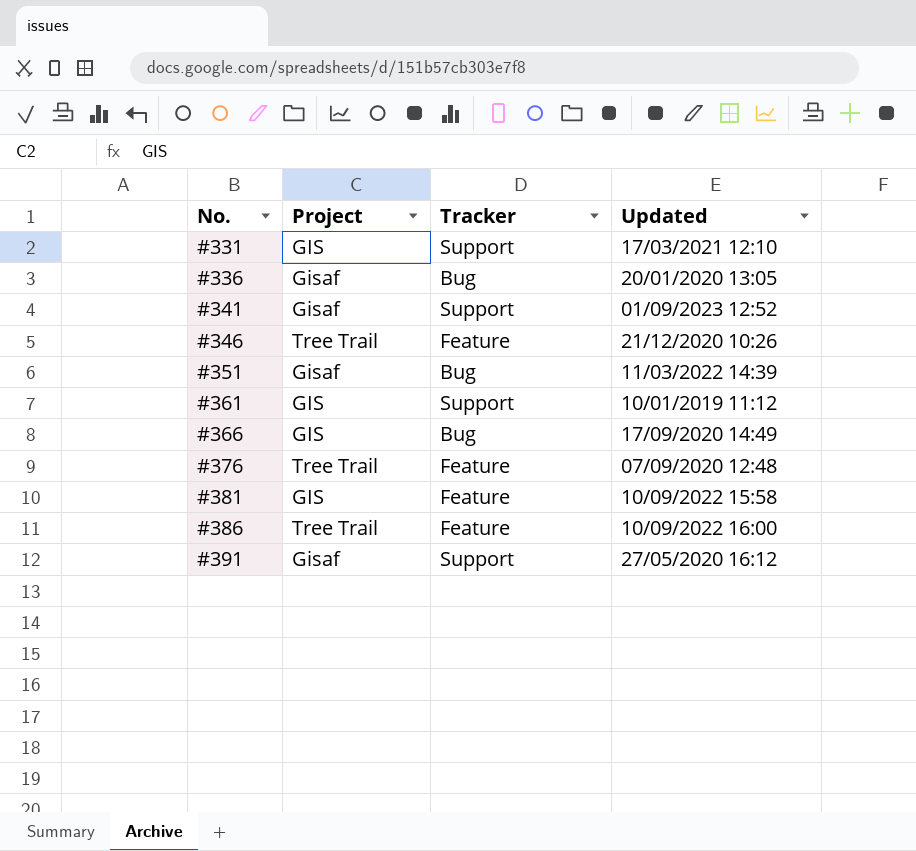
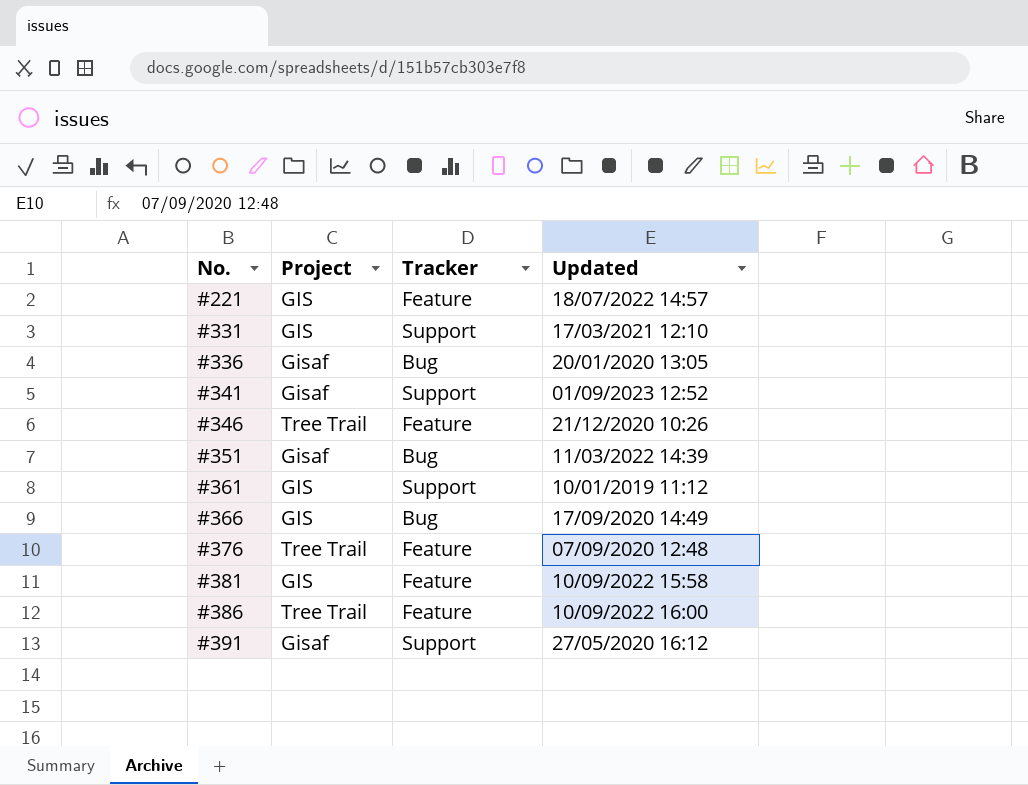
row #221: none -> GIS | Feature | 18/07/2022 14:57

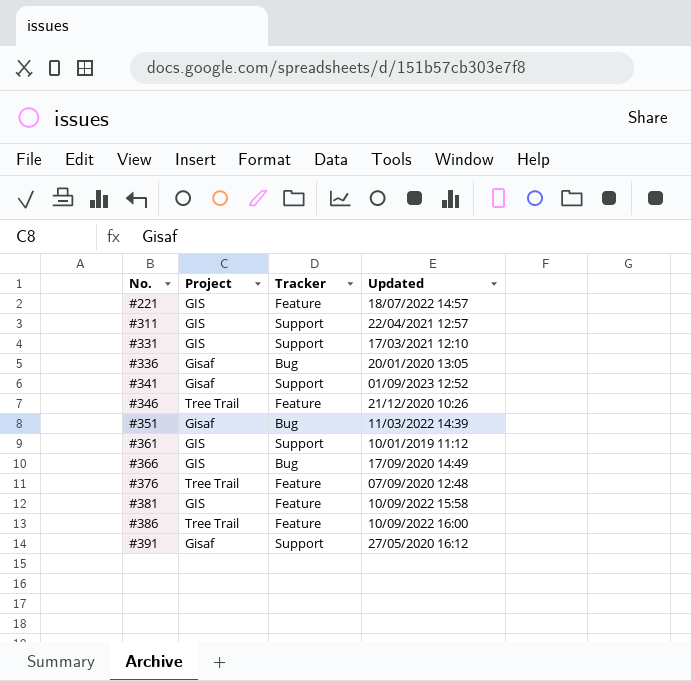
row #311: none -> GIS | Support | 22/04/2021 12:57

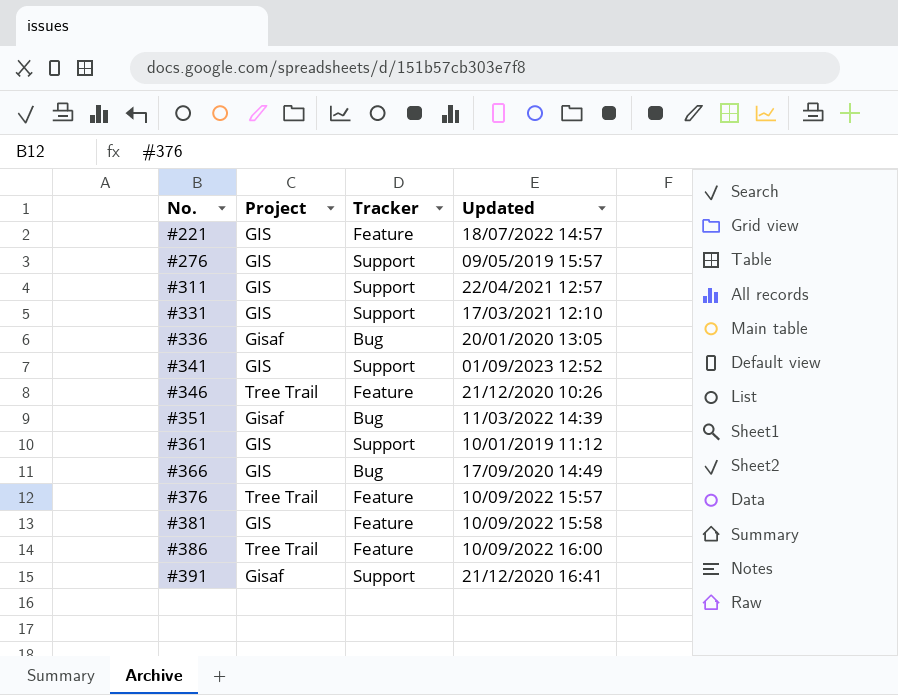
row #276: none -> GIS | Support | 09/05/2019 15:57
#341 | Project: Gisaf -> GIS
#376 | Updated: 07/09/2020 12:48 -> 10/09/2022 15:57
#391 | Updated: 27/05/2020 16:12 -> 21/12/2020 16:41

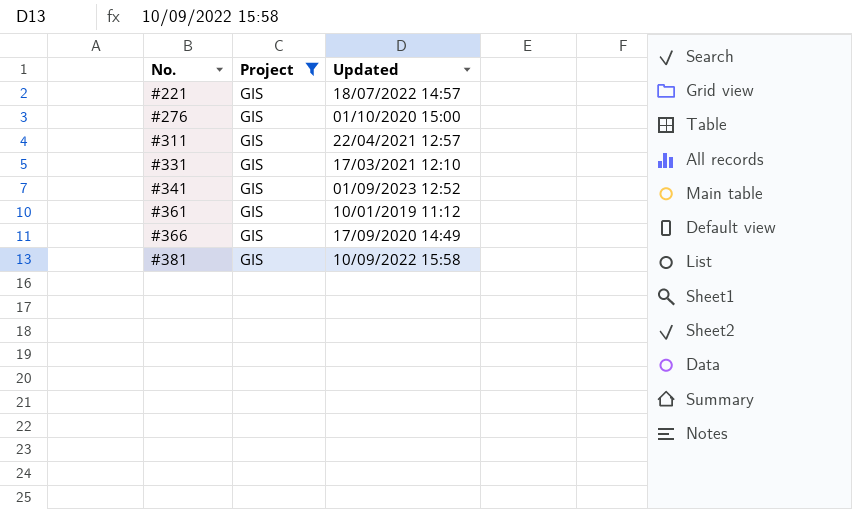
filter: none -> Project = GIS
column Tracker | position: 3 -> none
#276 | Updated: 09/05/2019 15:57 -> 01/10/2020 15:00

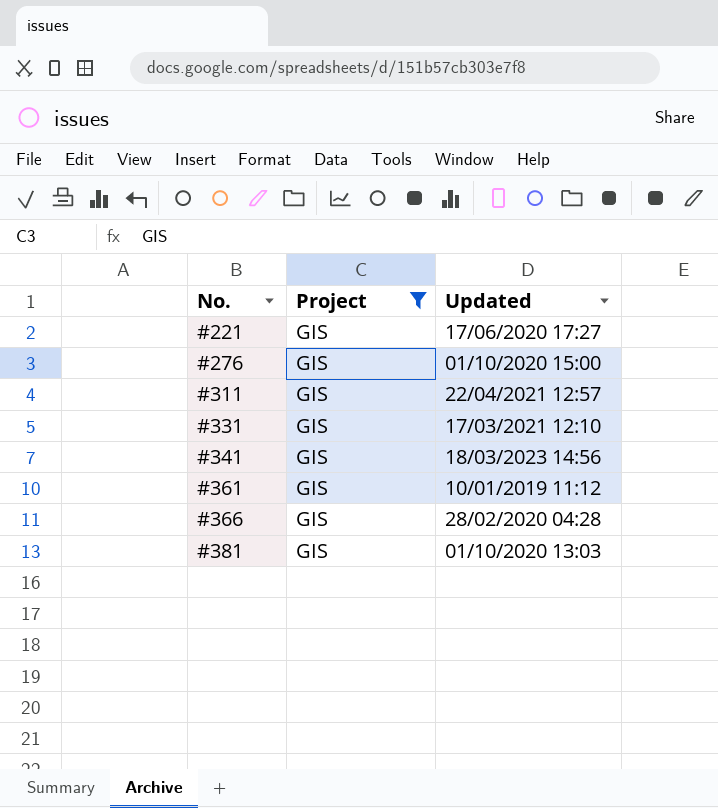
#221 | Updated: 18/07/2022 14:57 -> 17/06/2020 17:27
#341 | Updated: 01/09/2023 12:52 -> 18/03/2023 14:56
#366 | Updated: 17/09/2020 14:49 -> 28/02/2020 04:28
#381 | Updated: 10/09/2022 15:58 -> 01/10/2020 13:03

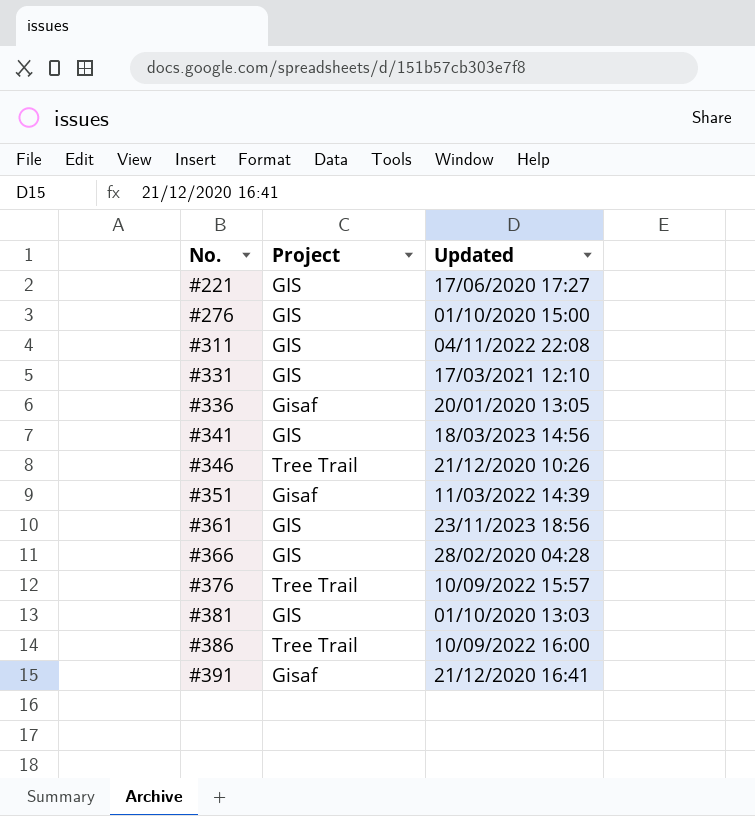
filter: Project = GIS -> none
#311 | Updated: 22/04/2021 12:57 -> 04/11/2022 22:08
#361 | Updated: 10/01/2019 11:12 -> 23/11/2023 18:56

